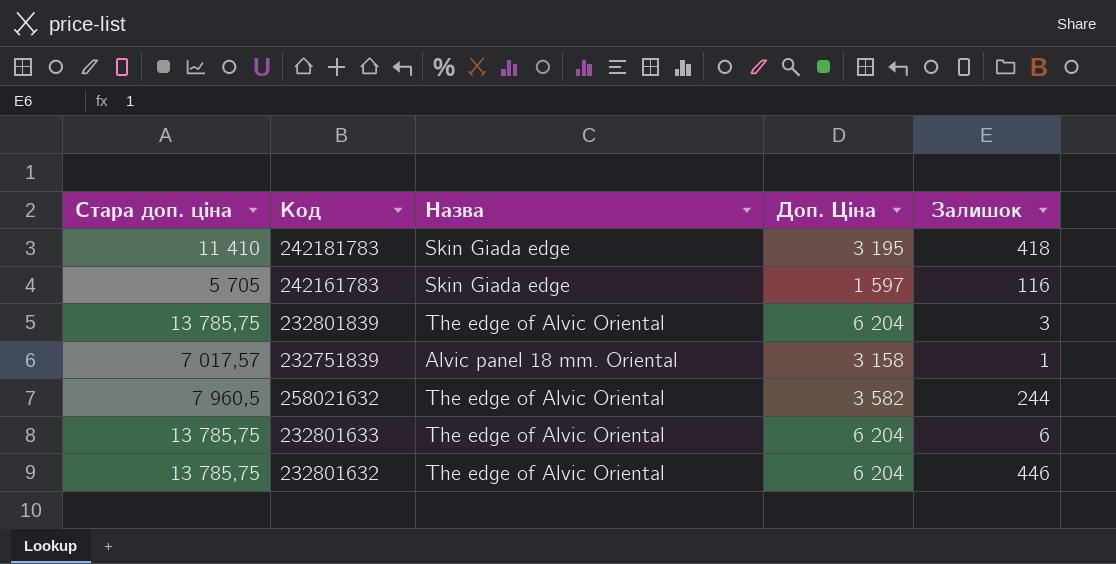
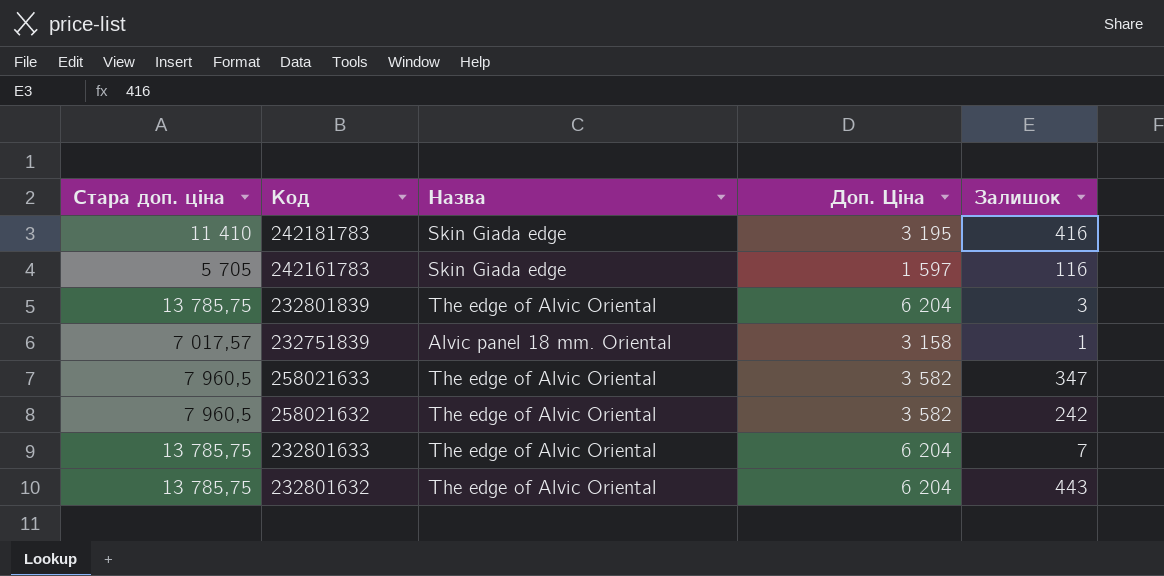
242181783 | Залишок: 418 -> 416
row 258021633: none -> 7 960,5 | The edge of Alvic Oriental | 3 582 | 347
258021632 | Залишок: 244 -> 242
232801633 | Залишок: 6 -> 7
232801632 | Залишок: 446 -> 443

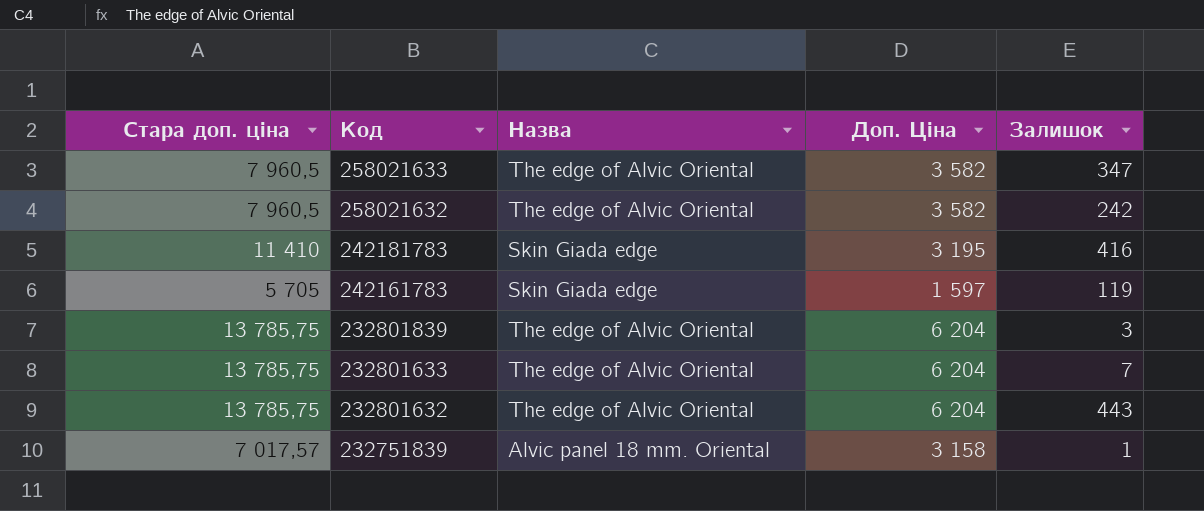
row order: none -> Код descending
242161783 | Залишок: 116 -> 119

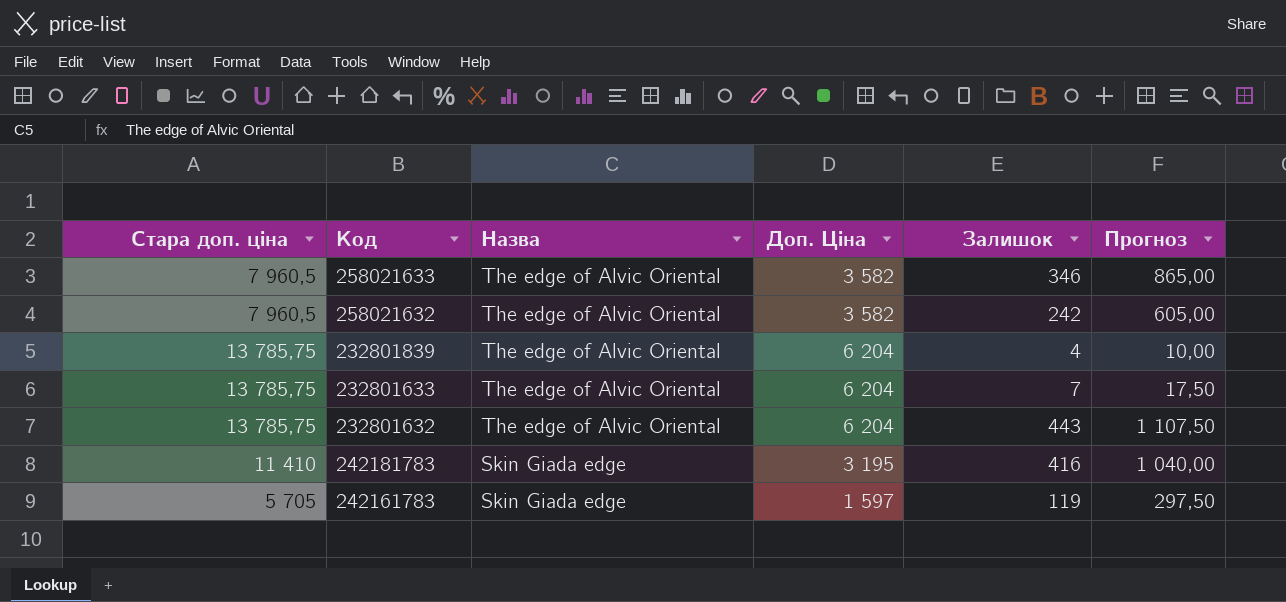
row order: Код descending -> Назва descending
column Прогноз | formula: none -> [Залишок] * 2,5
row 232751839: 7 017,57 | Alvic panel 18 mm. Oriental | 3 158 | 1 -> none
258021633 | Залишок: 347 -> 346
232801839 | Залишок: 3 -> 4

